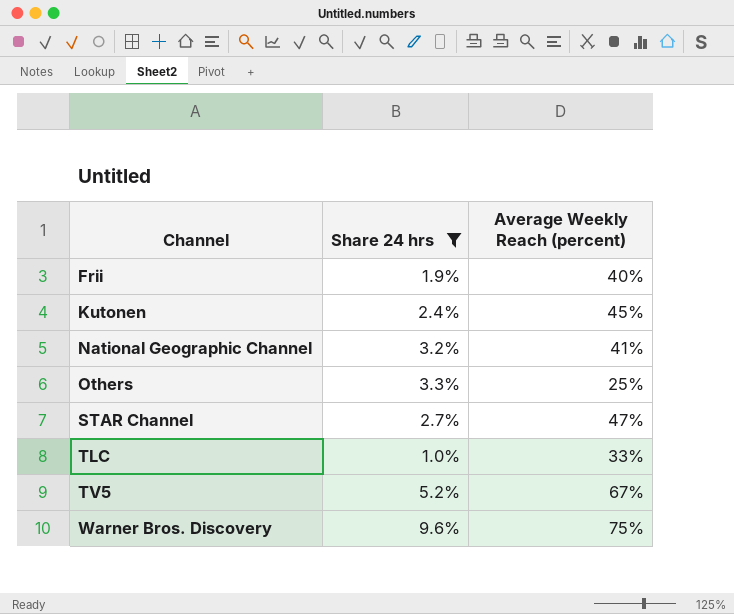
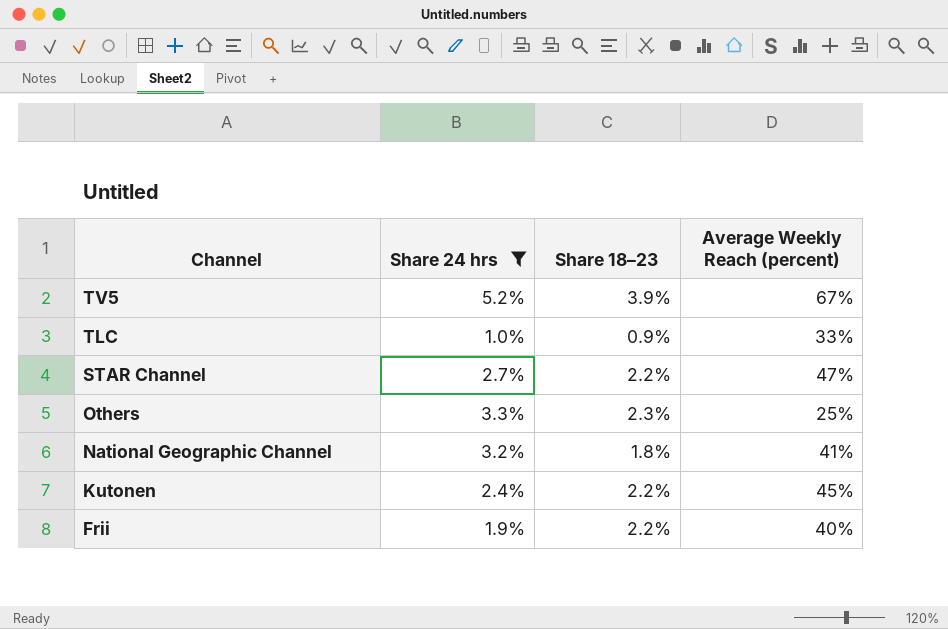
row order: Channel ascending -> Channel descending
column Share 18–23 | position: none -> 3
row Warner Bros. Discovery: 9.6% | 75% -> none

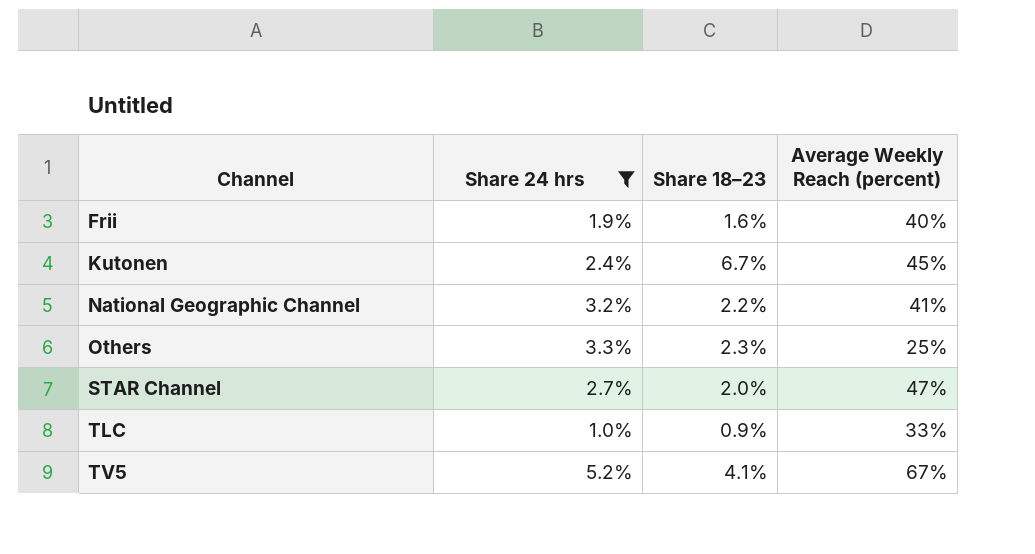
row order: Channel descending -> Channel ascending
Frii | Share 18–23: 2.2% -> 1.6%
Kutonen | Share 18–23: 2.2% -> 6.7%
National Geographic Channel | Share 18–23: 1.8% -> 2.2%
STAR Channel | Share 18–23: 2.2% -> 2.0%
TV5 | Share 18–23: 3.9% -> 4.1%

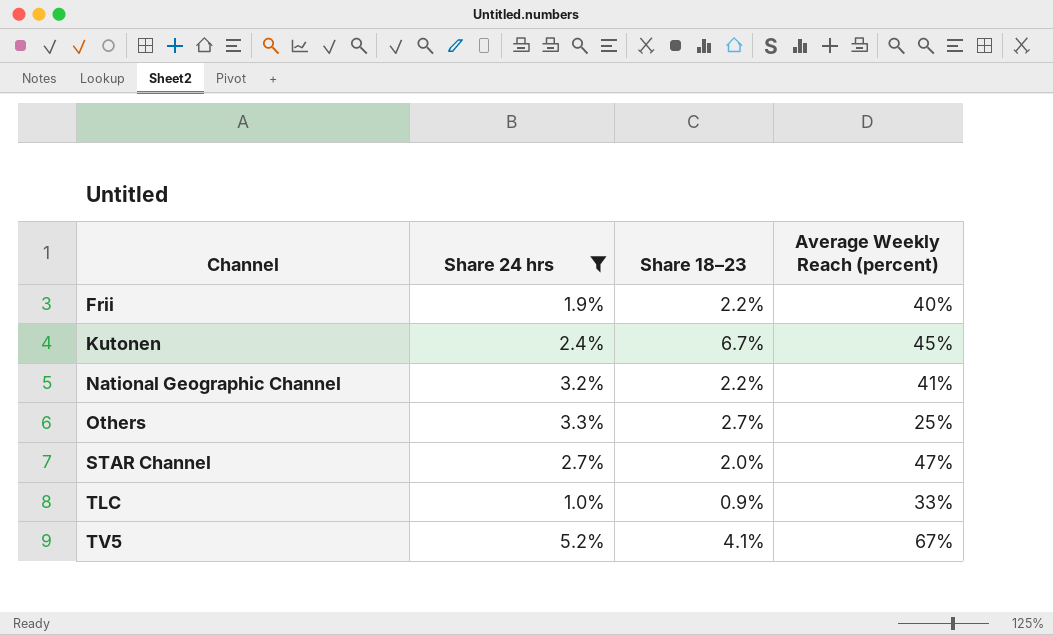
Frii | Share 18–23: 1.6% -> 2.2%
Others | Share 18–23: 2.3% -> 2.7%

